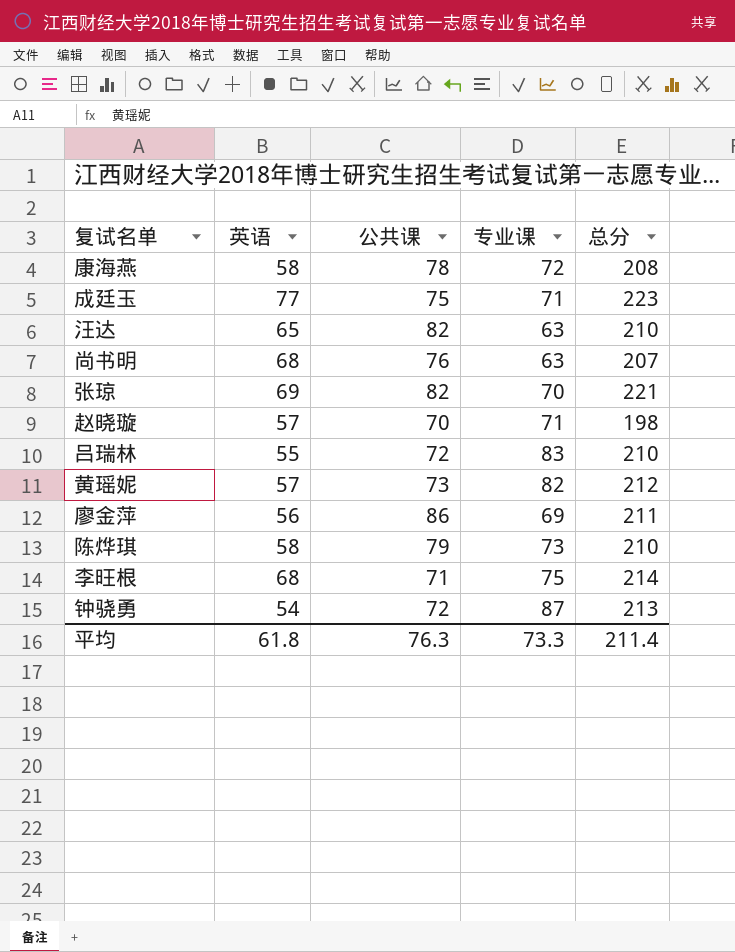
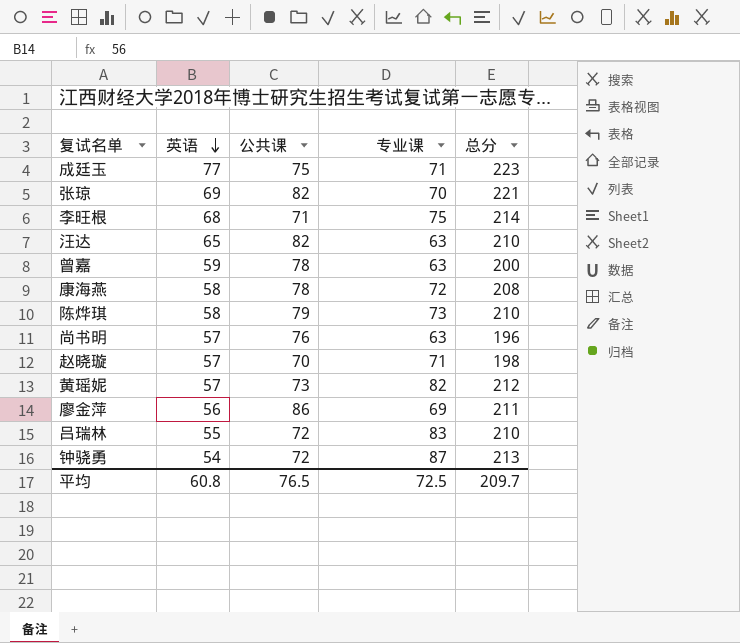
row order: none -> 英语 descending
row 曾嘉: none -> 59 | 78 | 63 | 200
尚书明 | 英语: 68 -> 57
尚书明 | 总分: 207 -> 196
平均 | 英语: 61.8 -> 60.8
平均 | 公共课: 76.3 -> 76.5
平均 | 专业课: 73.3 -> 72.5
平均 | 总分: 211.4 -> 209.7

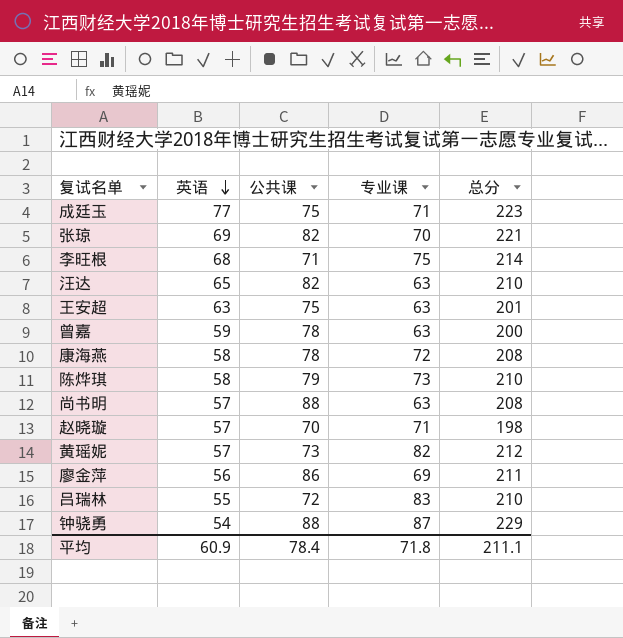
row 王安超: none -> 63 | 75 | 63 | 201
尚书明 | 公共课: 76 -> 88
尚书明 | 总分: 196 -> 208
钟骁勇 | 公共课: 72 -> 88
钟骁勇 | 总分: 213 -> 229
平均 | 英语: 60.8 -> 60.9
平均 | 公共课: 76.5 -> 78.4
平均 | 专业课: 72.5 -> 71.8
平均 | 总分: 209.7 -> 211.1

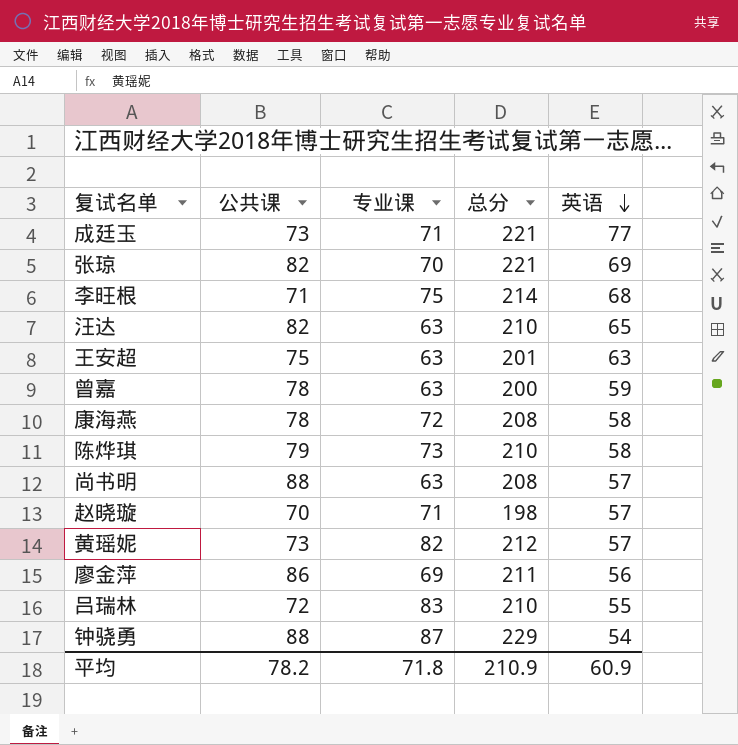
column 英语 | position: 2 -> 5
成廷玉 | 公共课: 75 -> 73
成廷玉 | 总分: 223 -> 221
平均 | 公共课: 78.4 -> 78.2
平均 | 总分: 211.1 -> 210.9

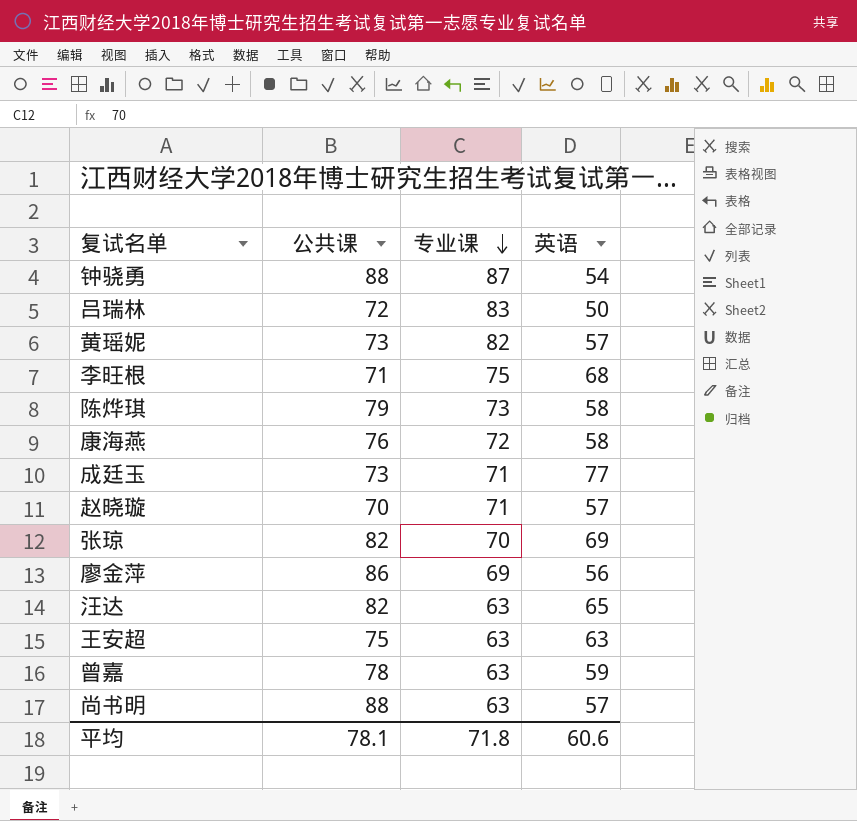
row order: 英语 descending -> 专业课 descending
column 总分 | formula: [公共课] + [专业课] + [英语] -> none
吕瑞林 | 英语: 55 -> 50
康海燕 | 公共课: 78 -> 76
平均 | 公共课: 78.2 -> 78.1
平均 | 英语: 60.9 -> 60.6

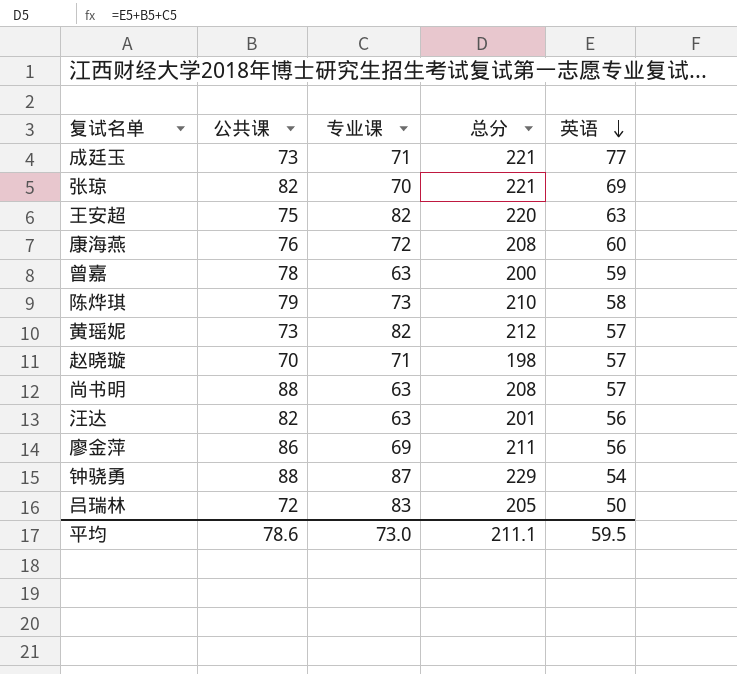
row order: 专业课 descending -> 英语 descending
column 总分 | formula: none -> [公共课] + [专业课] + [英语]
row 李旺根: 71 | 75 | 68 -> none
王安超 | 专业课: 63 -> 82
康海燕 | 英语: 58 -> 60
汪达 | 英语: 65 -> 56
平均 | 公共课: 78.1 -> 78.6
平均 | 专业课: 71.8 -> 73.0
平均 | 英语: 60.6 -> 59.5

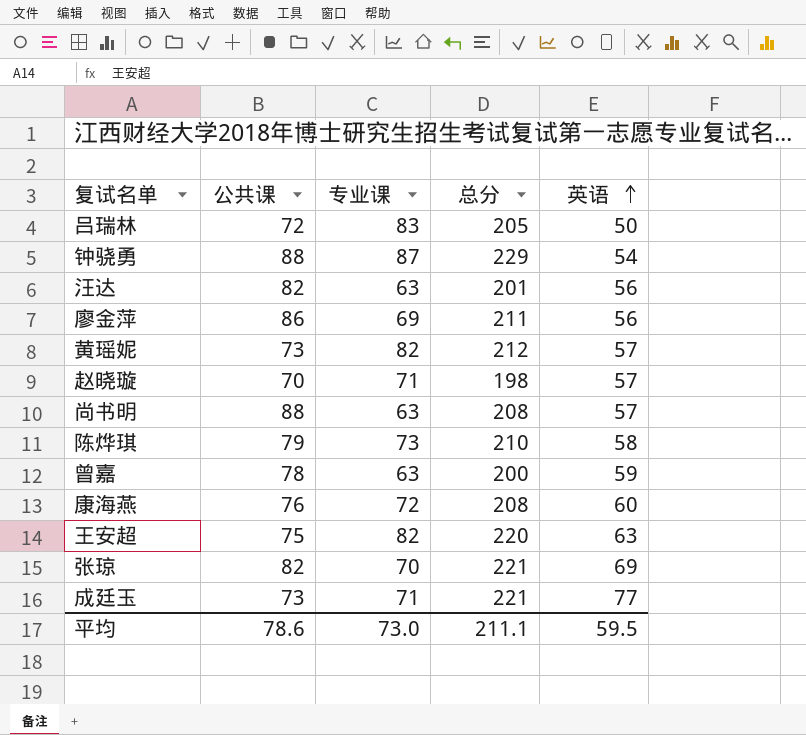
row order: 英语 descending -> 英语 ascending

